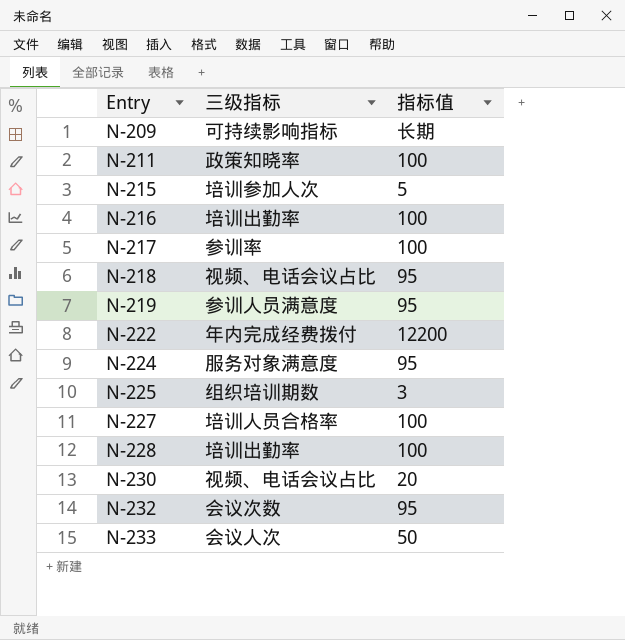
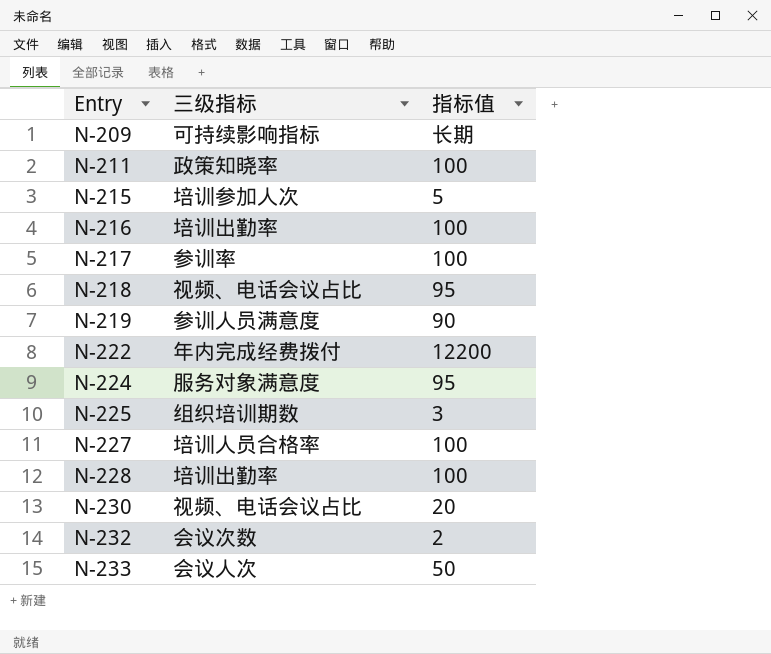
N-219 | 指标值: 95 -> 90
N-232 | 指标值: 95 -> 2

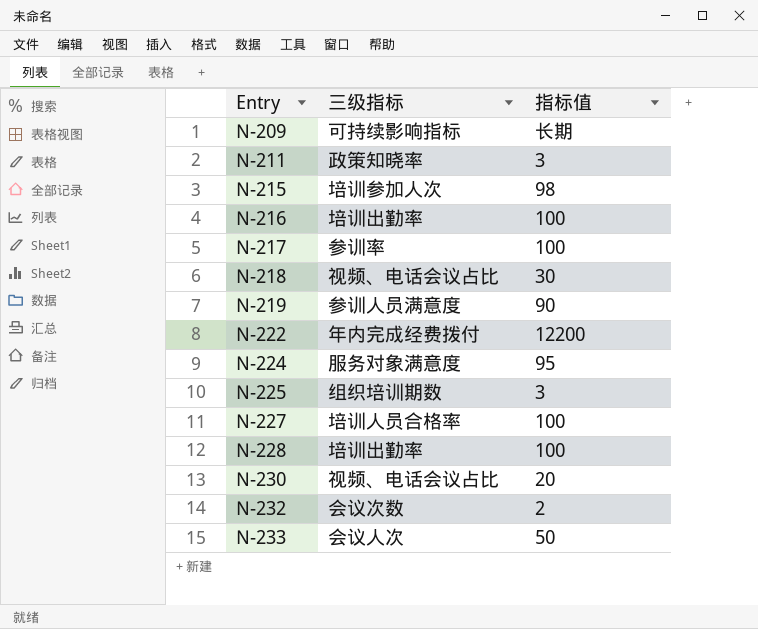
N-211 | 指标值: 100 -> 3
N-215 | 指标值: 5 -> 98
N-218 | 指标值: 95 -> 30

